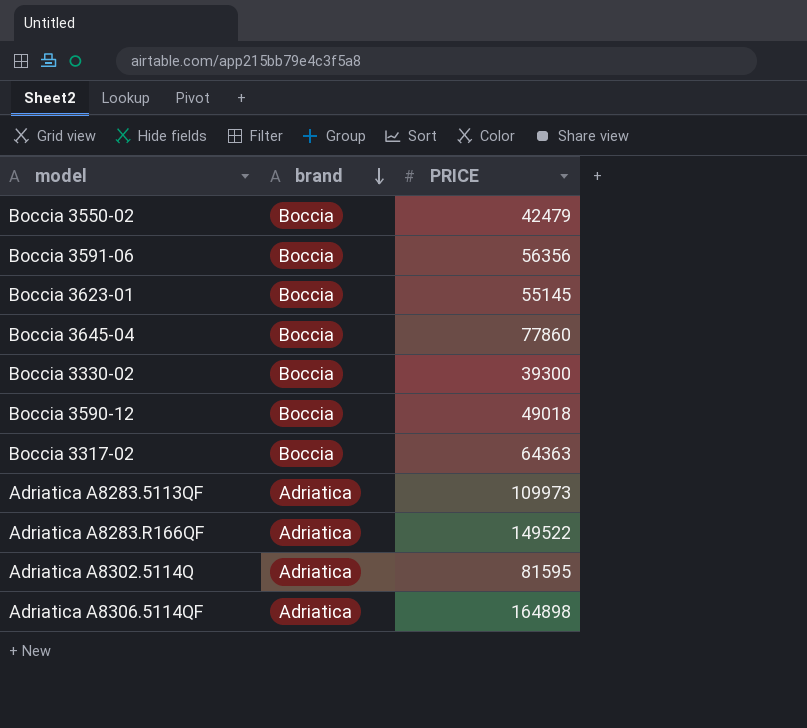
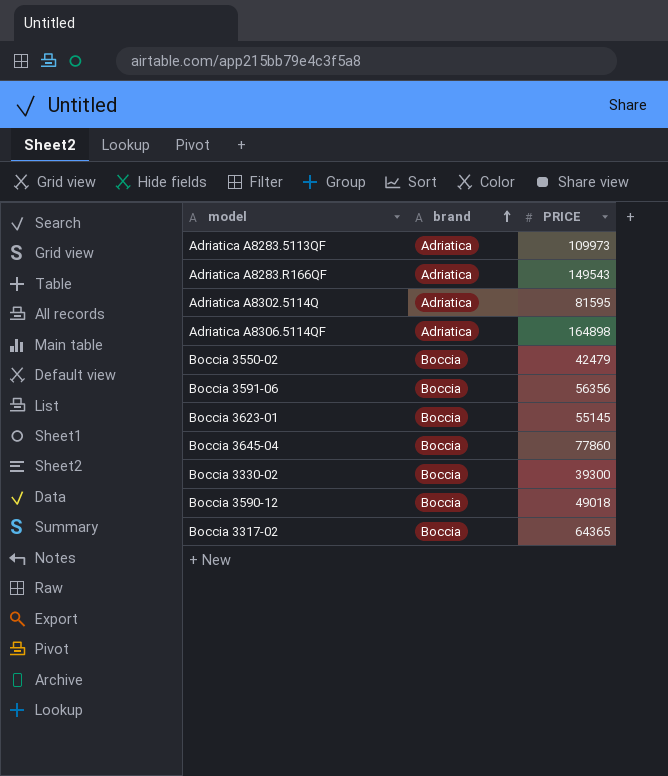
row order: brand descending -> brand ascending
Adriatica A8283.R166QF | PRICE: 149522 -> 149543
Boccia 3317-02 | PRICE: 64363 -> 64365

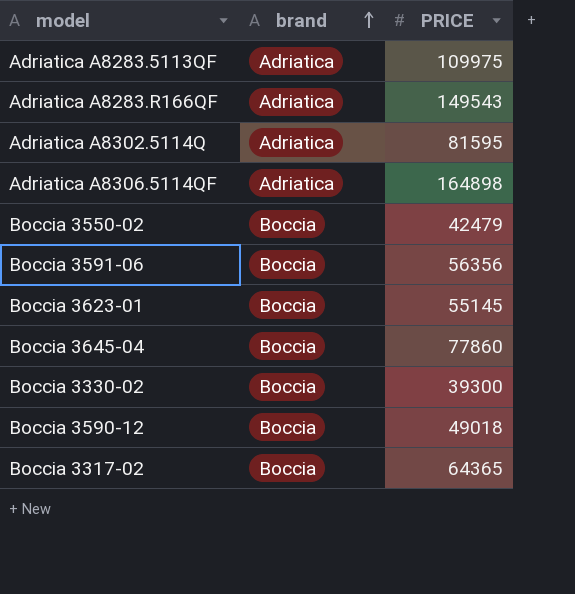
Adriatica A8283.5113QF | PRICE: 109973 -> 109975

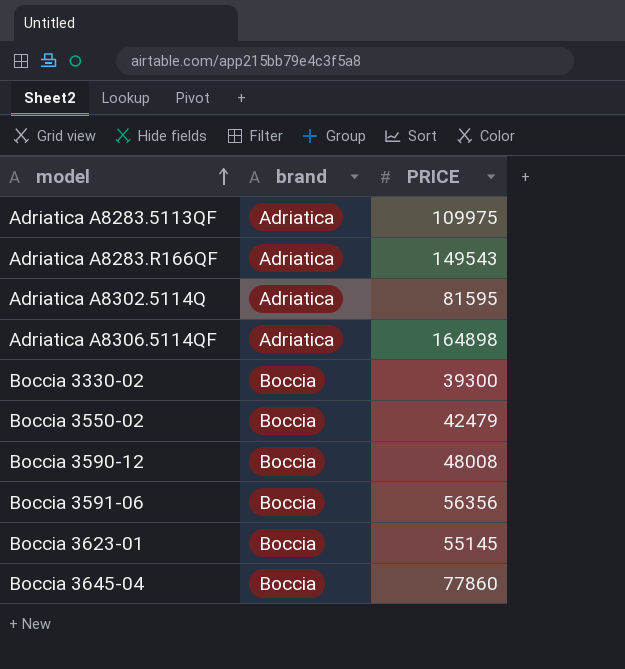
row order: brand ascending -> model ascending
row Boccia 3317-02: Boccia | 64365 -> none
Boccia 3590-12 | PRICE: 49018 -> 48008

